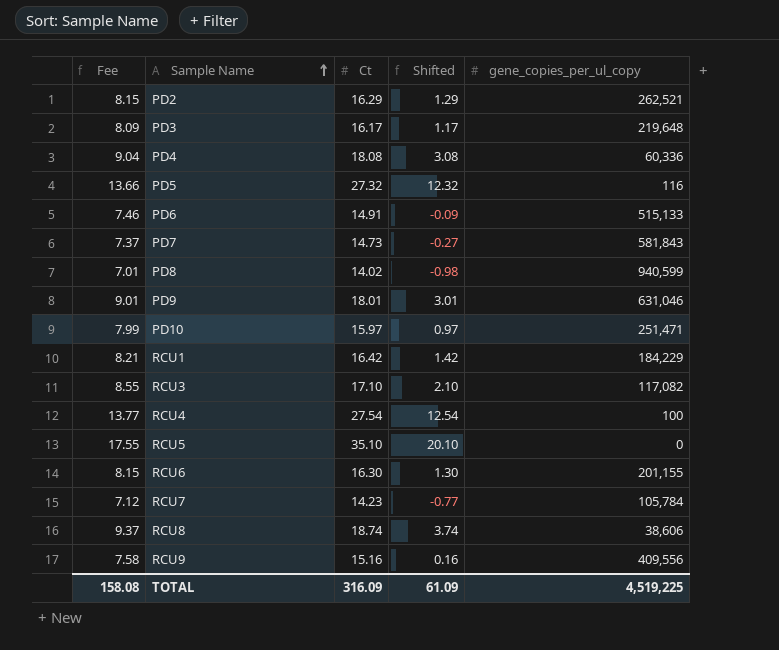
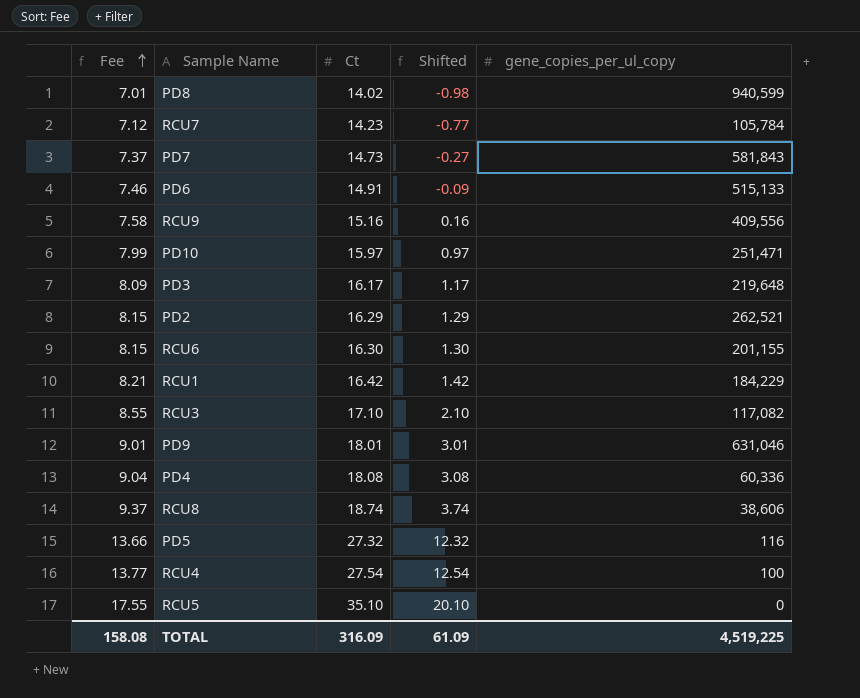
row order: Sample Name ascending -> Fee ascending

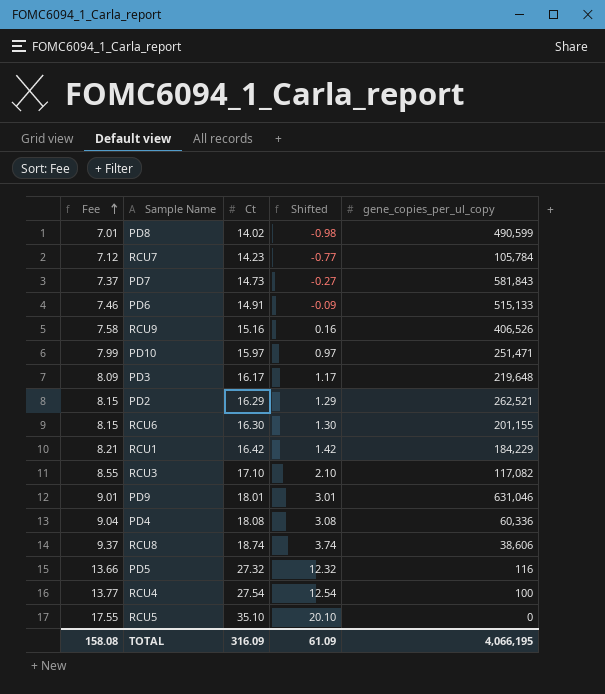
PD8 | gene_copies_per_ul_copy: 940,599 -> 490,599
RCU9 | gene_copies_per_ul_copy: 409,556 -> 406,526
TOTAL | gene_copies_per_ul_copy: 4,519,225 -> 4,066,195

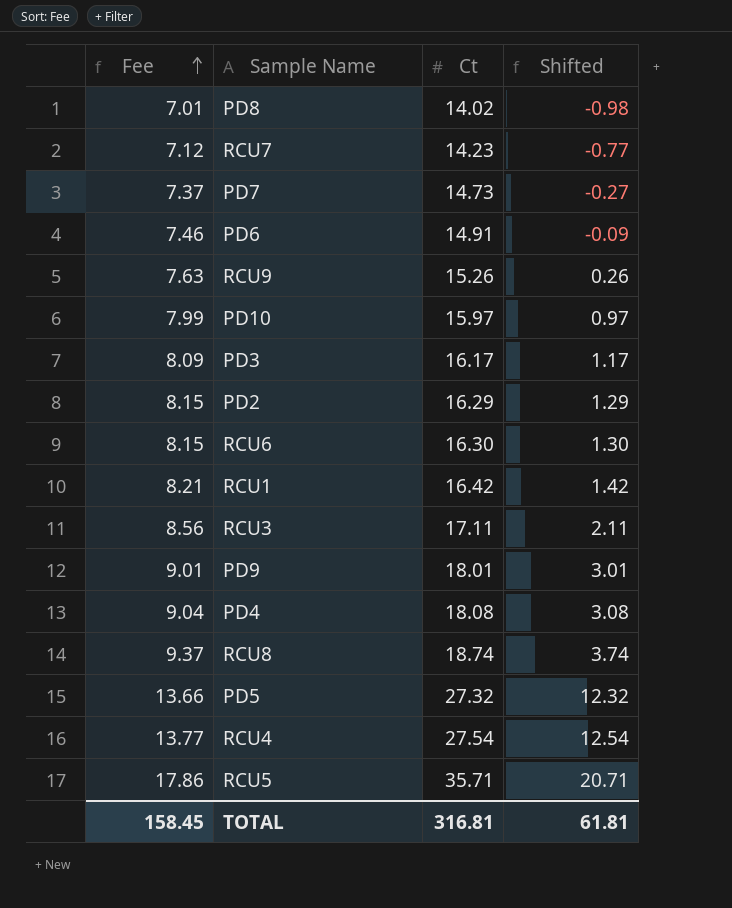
column gene_copies_per_ul_copy | position: 5 -> none
RCU9 | Fee: 7.58 -> 7.63
RCU9 | Ct: 15.16 -> 15.26
RCU9 | Shifted: 0.16 -> 0.26
RCU3 | Fee: 8.55 -> 8.56
RCU3 | Ct: 17.10 -> 17.11
RCU3 | Shifted: 2.10 -> 2.11
RCU5 | Fee: 17.55 -> 17.86
RCU5 | Ct: 35.10 -> 35.71
RCU5 | Shifted: 20.10 -> 20.71
TOTAL | Fee: 158.08 -> 158.45
TOTAL | Ct: 316.09 -> 316.81
TOTAL | Shifted: 61.09 -> 61.81

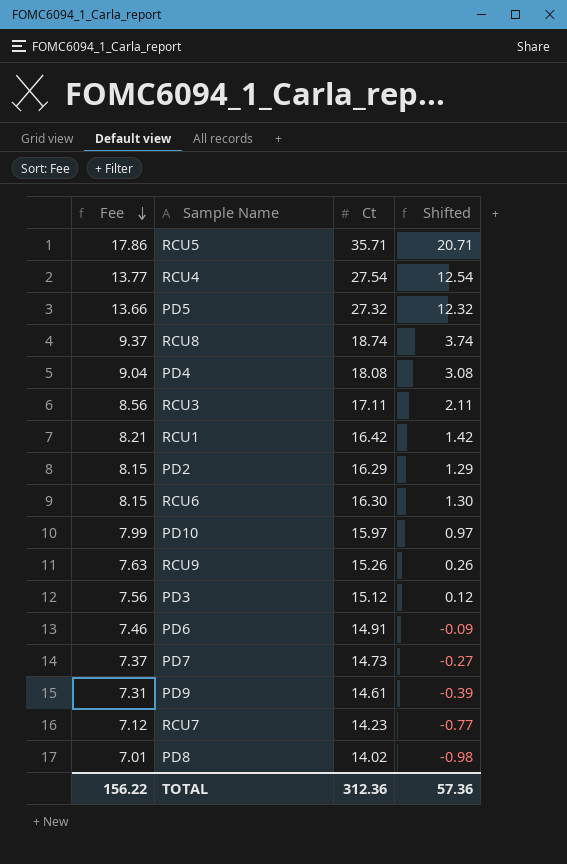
row order: Fee ascending -> Fee descending
PD3 | Fee: 8.09 -> 7.56
PD3 | Ct: 16.17 -> 15.12
PD3 | Shifted: 1.17 -> 0.12
PD9 | Fee: 9.01 -> 7.31
PD9 | Ct: 18.01 -> 14.61
PD9 | Shifted: 3.01 -> -0.39
TOTAL | Fee: 158.45 -> 156.22
TOTAL | Ct: 316.81 -> 312.36
TOTAL | Shifted: 61.81 -> 57.36

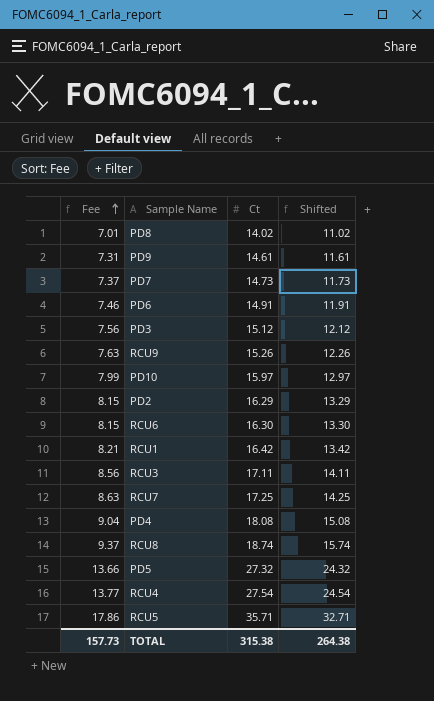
row order: Fee descending -> Fee ascending
column Shifted | formula: [Ct] - 15 -> [Ct] - 3
RCU7 | Fee: 7.12 -> 8.63
RCU7 | Ct: 14.23 -> 17.25
TOTAL | Fee: 156.22 -> 157.73
TOTAL | Ct: 312.36 -> 315.38
TOTAL | Shifted: 57.36 -> 264.38

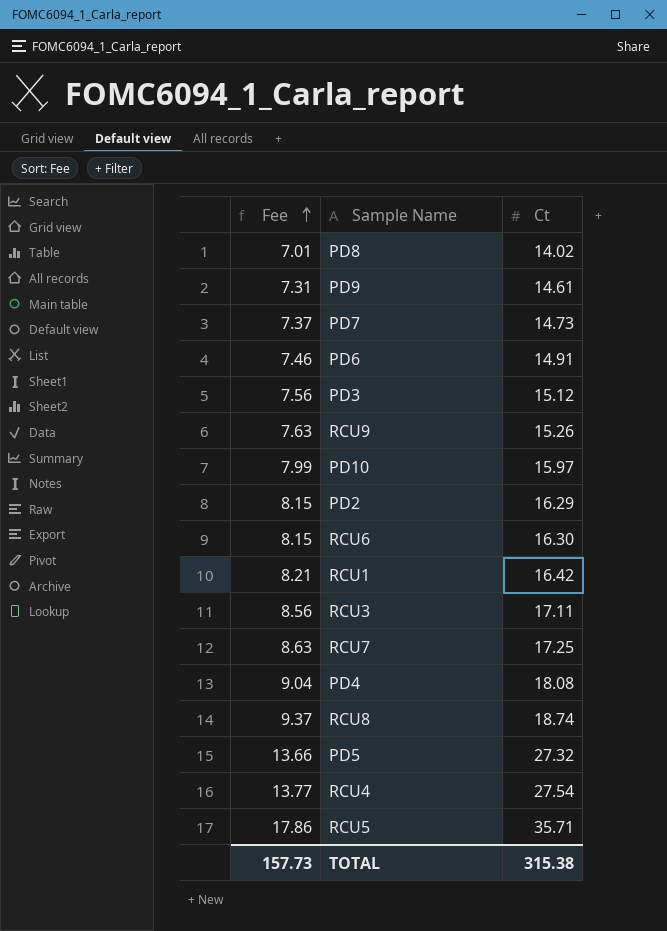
column Shifted | formula: [Ct] - 3 -> none

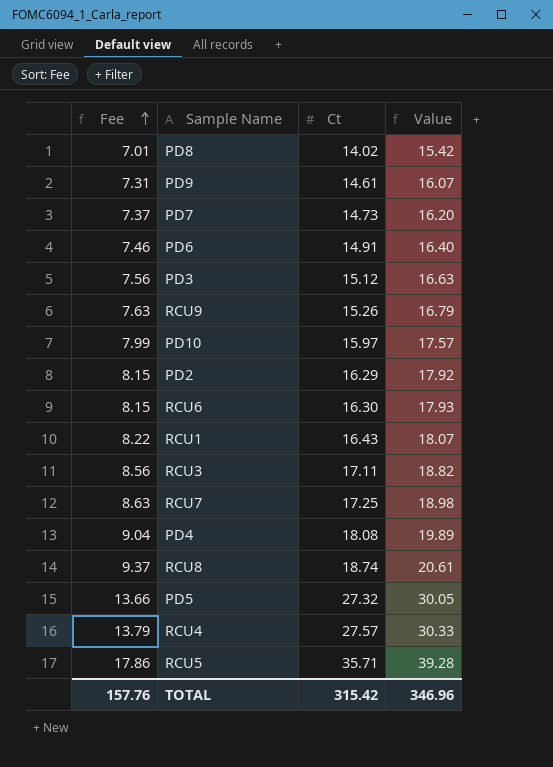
column Value | formula: none -> [Ct] * 1.1
RCU1 | Fee: 8.21 -> 8.22
RCU1 | Ct: 16.42 -> 16.43
RCU4 | Fee: 13.77 -> 13.79
RCU4 | Ct: 27.54 -> 27.57
TOTAL | Fee: 157.73 -> 157.76
TOTAL | Ct: 315.38 -> 315.42

